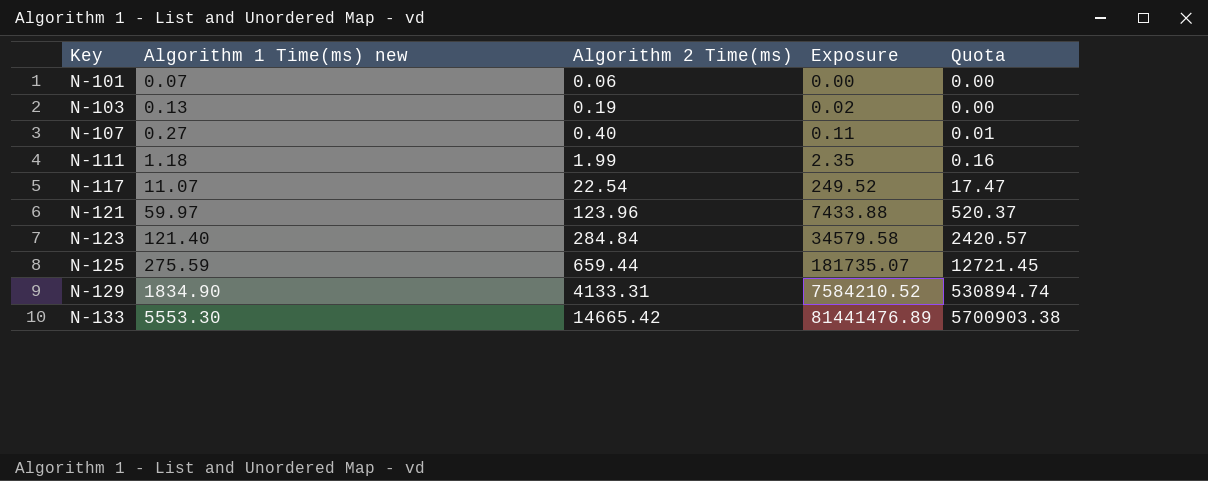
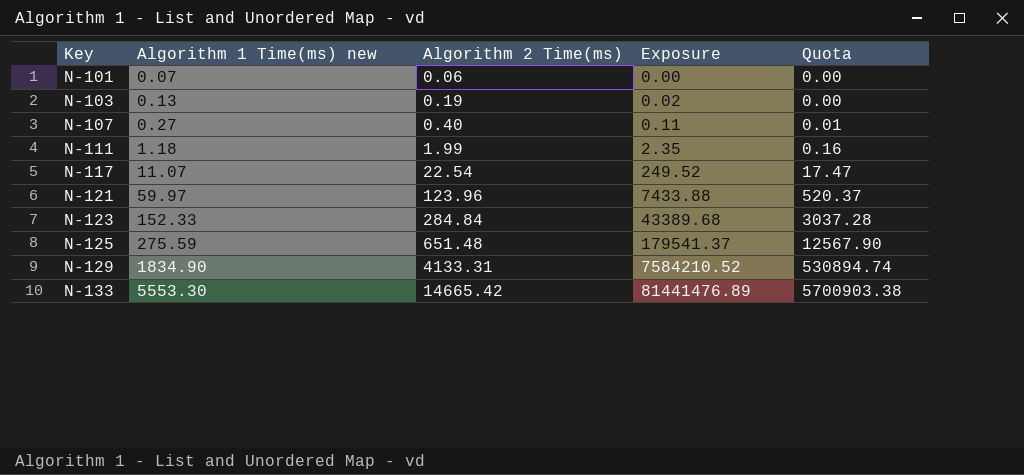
N-123 | Algorithm 1 Time(ms) new: 121.40 -> 152.33
N-123 | Exposure: 34579.58 -> 43389.68
N-123 | Quota: 2420.57 -> 3037.28
N-125 | Algorithm 2 Time(ms): 659.44 -> 651.48
N-125 | Exposure: 181735.07 -> 179541.37
N-125 | Quota: 12721.45 -> 12567.90

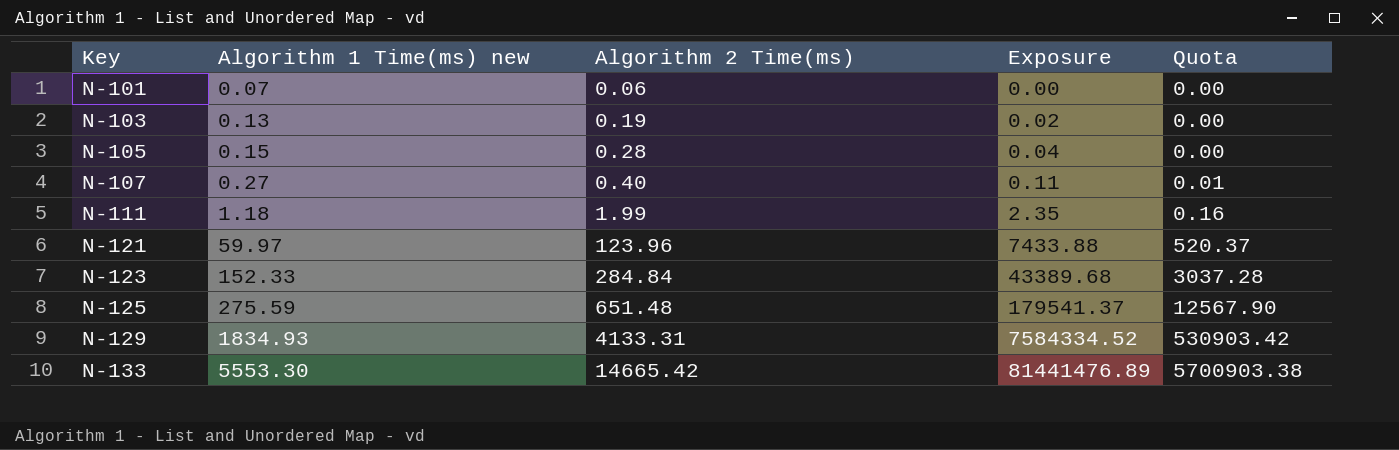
row N-117: 11.07 | 22.54 | 249.52 | 17.47 -> none
row N-105: none -> 0.15 | 0.28 | 0.04 | 0.00
N-129 | Algorithm 1 Time(ms) new: 1834.90 -> 1834.93
N-129 | Exposure: 7584210.52 -> 7584334.52
N-129 | Quota: 530894.74 -> 530903.42

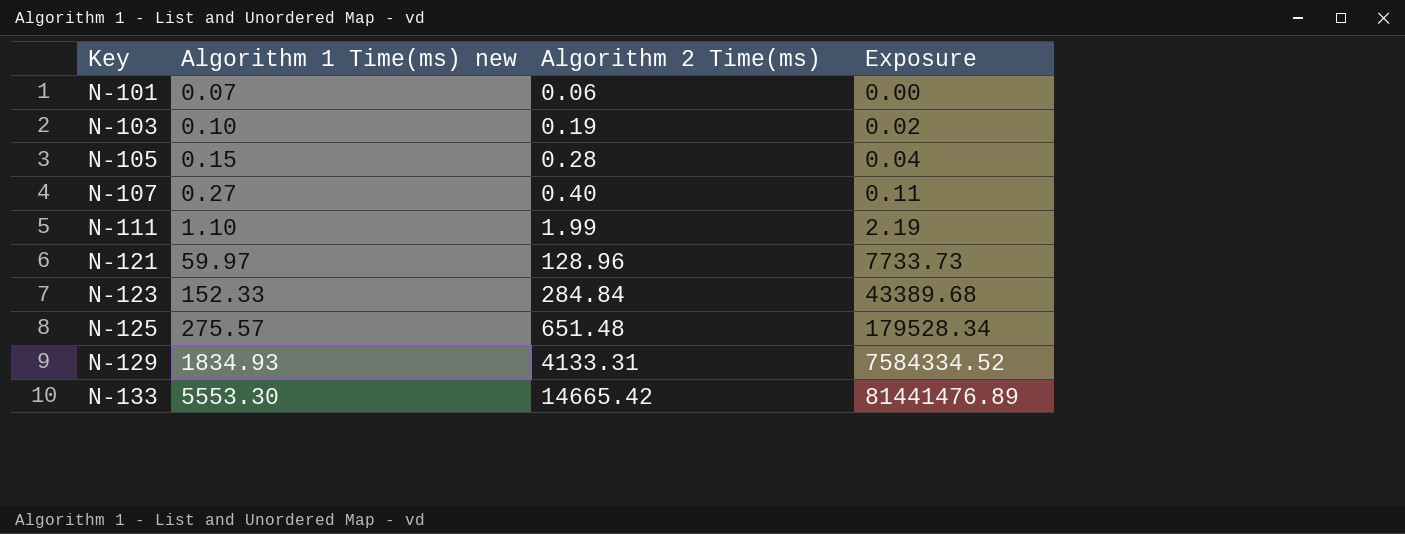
column Quota | formula: [Exposure] * 0.07 -> none
N-103 | Algorithm 1 Time(ms) new: 0.13 -> 0.10
N-111 | Algorithm 1 Time(ms) new: 1.18 -> 1.10
N-111 | Exposure: 2.35 -> 2.19
N-121 | Algorithm 2 Time(ms): 123.96 -> 128.96
N-121 | Exposure: 7433.88 -> 7733.73
N-125 | Algorithm 1 Time(ms) new: 275.59 -> 275.57
N-125 | Exposure: 179541.37 -> 179528.34

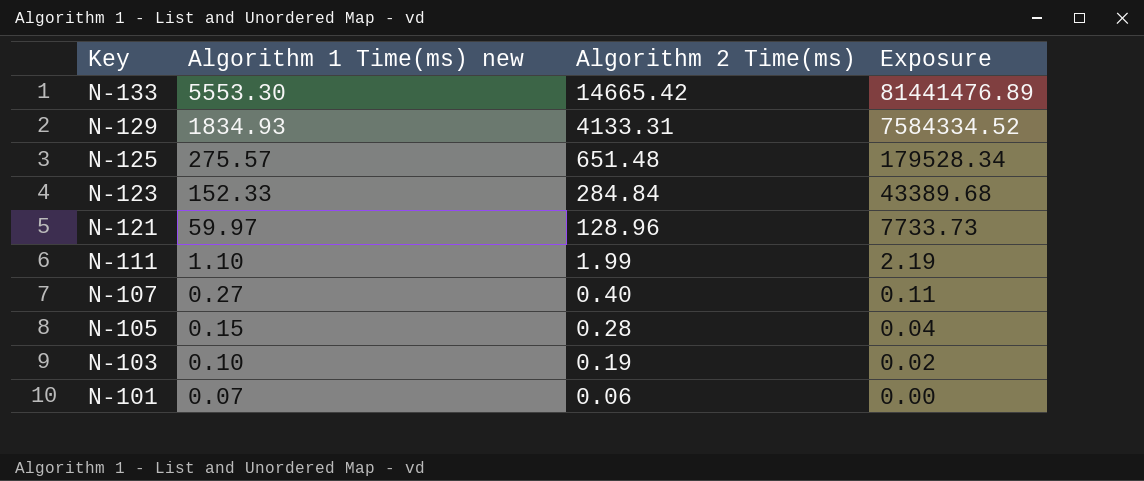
row order: Key ascending -> Key descending

